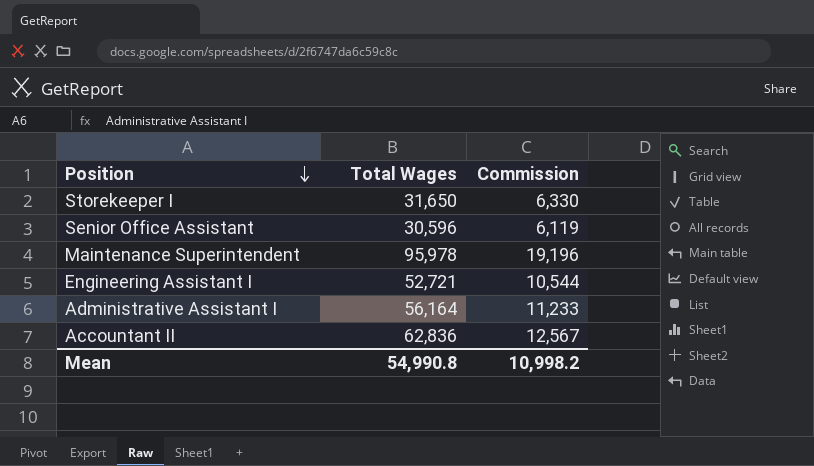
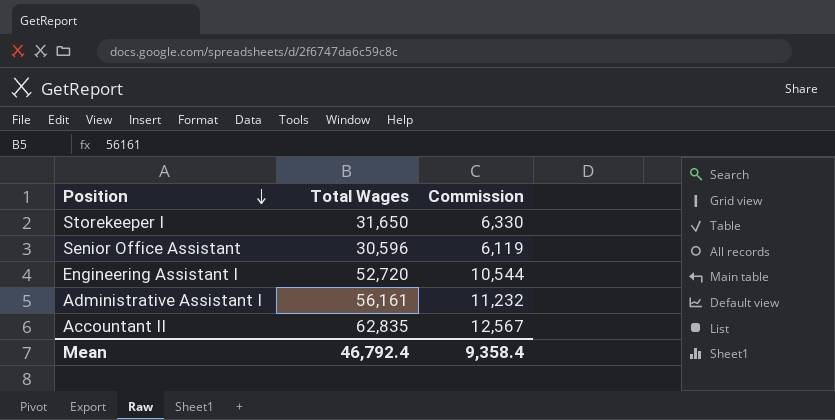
row Maintenance Superintendent: 95,978 | 19,196 -> none
Engineering Assistant I | Total Wages: 52,721 -> 52,720
Administrative Assistant I | Total Wages: 56,164 -> 56,161
Administrative Assistant I | Commission: 11,233 -> 11,232
Accountant II | Total Wages: 62,836 -> 62,835
Mean | Total Wages: 54,990.8 -> 46,792.4
Mean | Commission: 10,998.2 -> 9,358.4

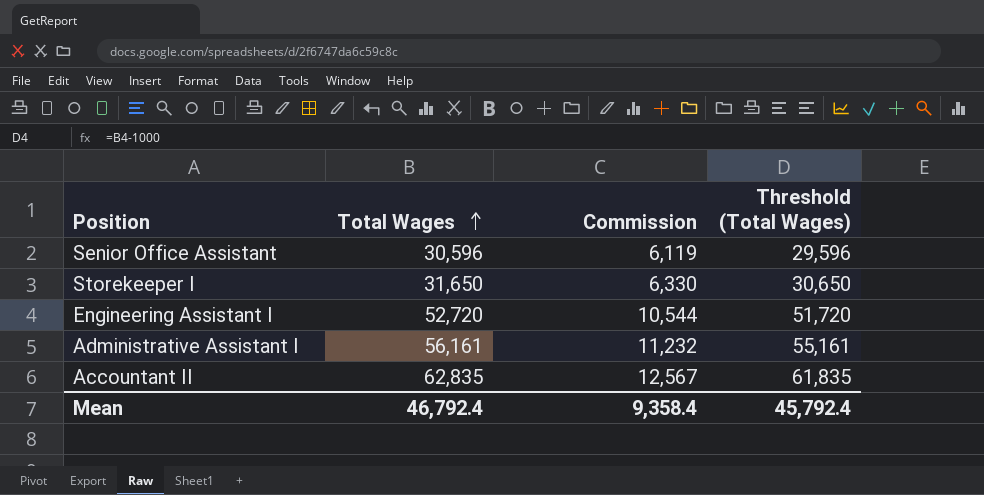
row order: Position descending -> Total Wages ascending
column Threshold (Total Wages) | formula: none -> [Total Wages] - 1000

